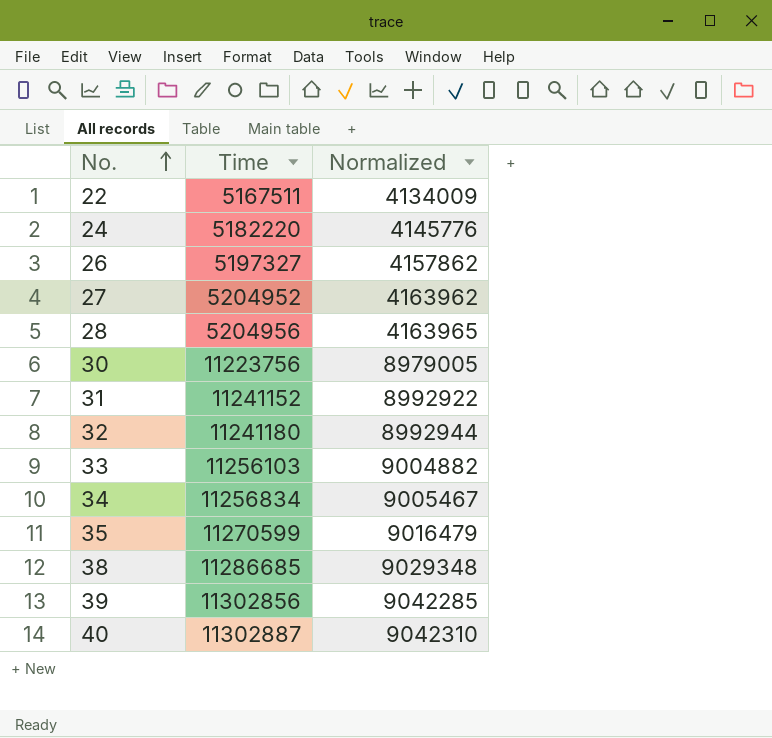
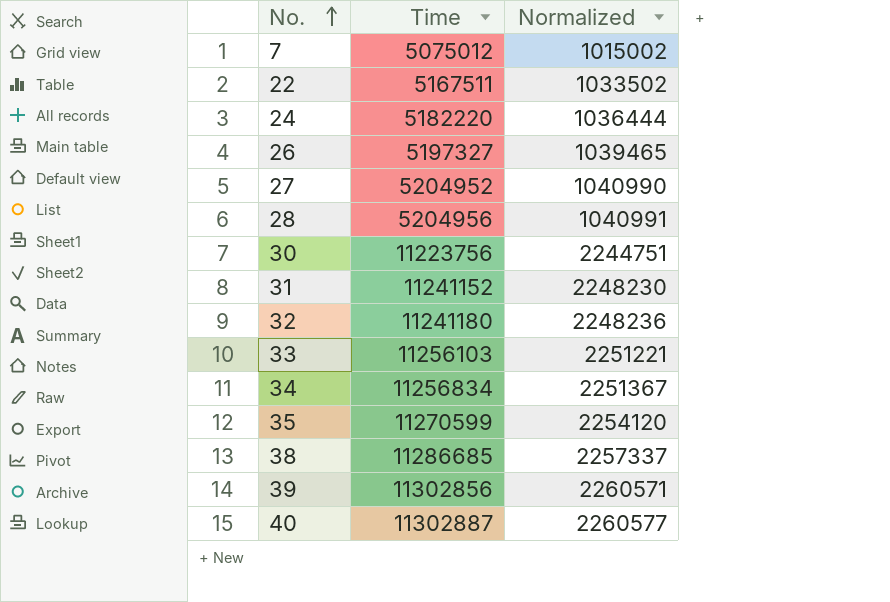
column Normalized | formula: [Time] * 0.8 -> [Time] * 0.2
row 7: none -> 5075012 | 1015002

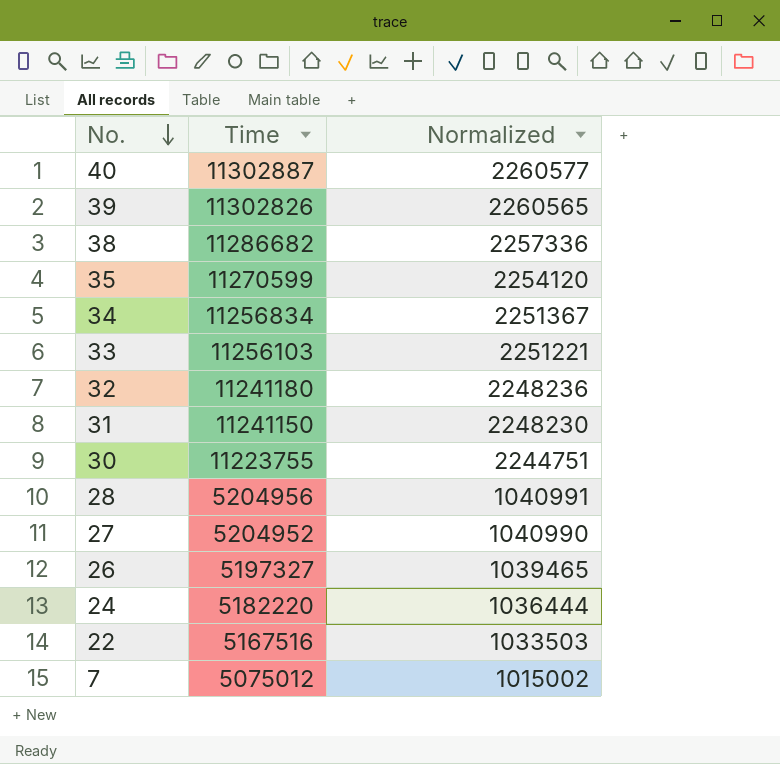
row order: No. ascending -> No. descending
39 | Time: 11302856 -> 11302826
39 | Normalized: 2260571 -> 2260565
38 | Time: 11286685 -> 11286682
38 | Normalized: 2257337 -> 2257336
31 | Time: 11241152 -> 11241150
30 | Time: 11223756 -> 11223755
22 | Time: 5167511 -> 5167516
22 | Normalized: 1033502 -> 1033503

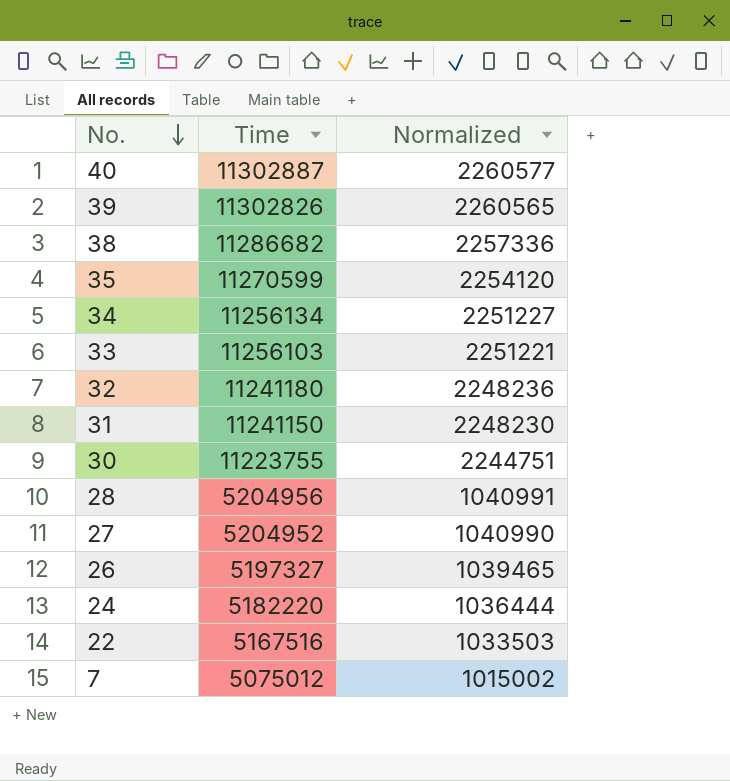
34 | Time: 11256834 -> 11256134
34 | Normalized: 2251367 -> 2251227

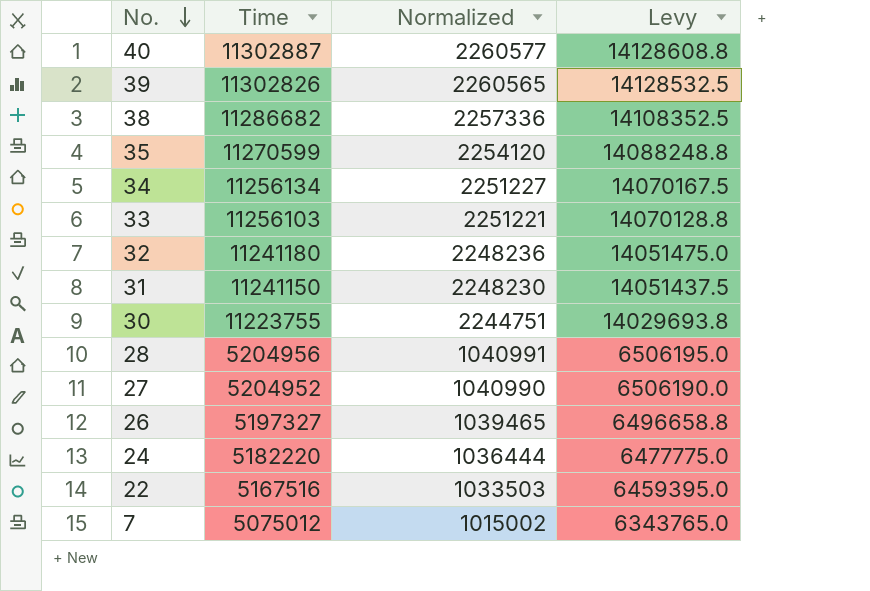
column Levy | formula: none -> [Time] * 1.25

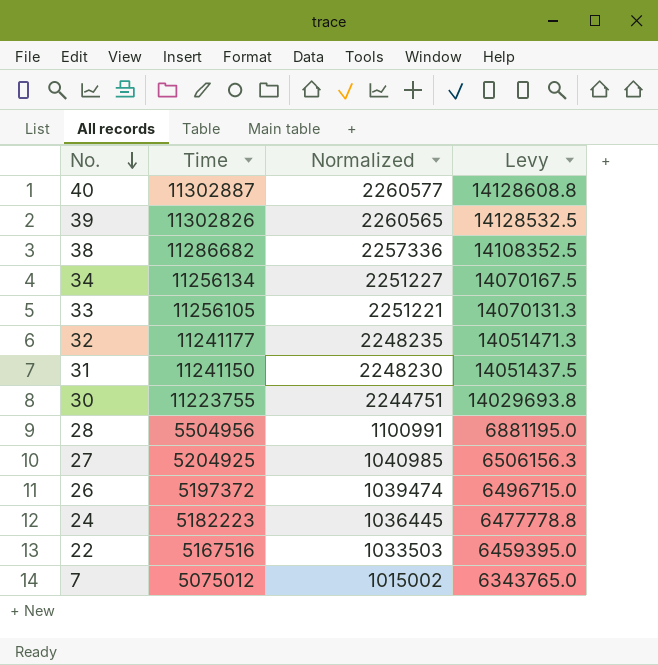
row 35: 11270599 | 2254120 | 14088248.8 -> none
33 | Time: 11256103 -> 11256105
33 | Levy: 14070128.8 -> 14070131.3
32 | Time: 11241180 -> 11241177
32 | Normalized: 2248236 -> 2248235
32 | Levy: 14051475.0 -> 14051471.3
28 | Time: 5204956 -> 5504956
28 | Normalized: 1040991 -> 1100991
28 | Levy: 6506195.0 -> 6881195.0
27 | Time: 5204952 -> 5204925
27 | Normalized: 1040990 -> 1040985
27 | Levy: 6506190.0 -> 6506156.3
26 | Time: 5197327 -> 5197372
26 | Normalized: 1039465 -> 1039474
26 | Levy: 6496658.8 -> 6496715.0
24 | Time: 5182220 -> 5182223
24 | Normalized: 1036444 -> 1036445
24 | Levy: 6477775.0 -> 6477778.8

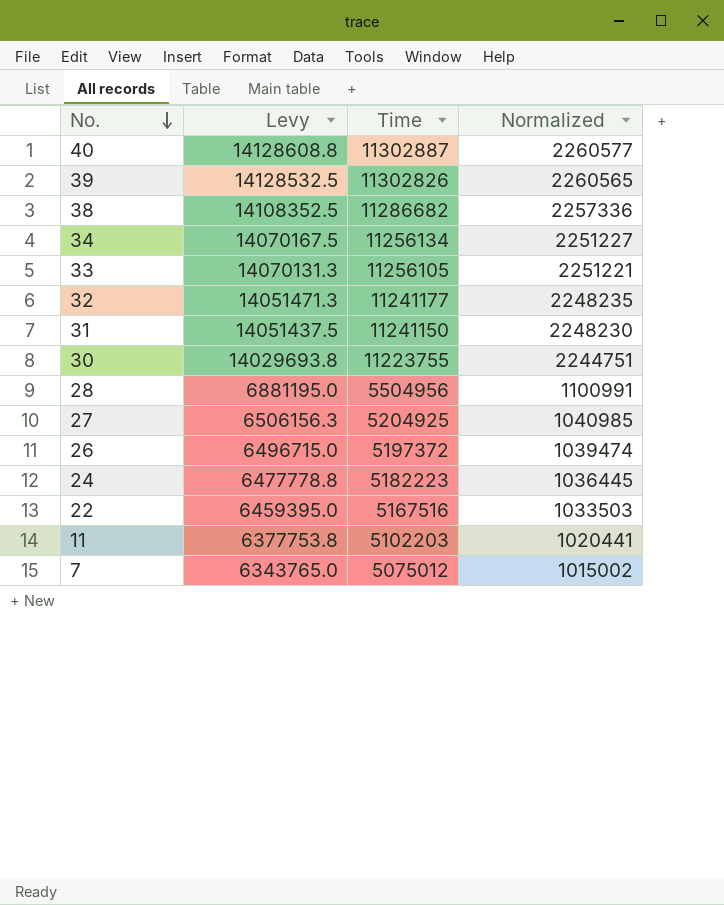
column Levy | position: 4 -> 2
row 11: none -> 6377753.8 | 5102203 | 1020441

